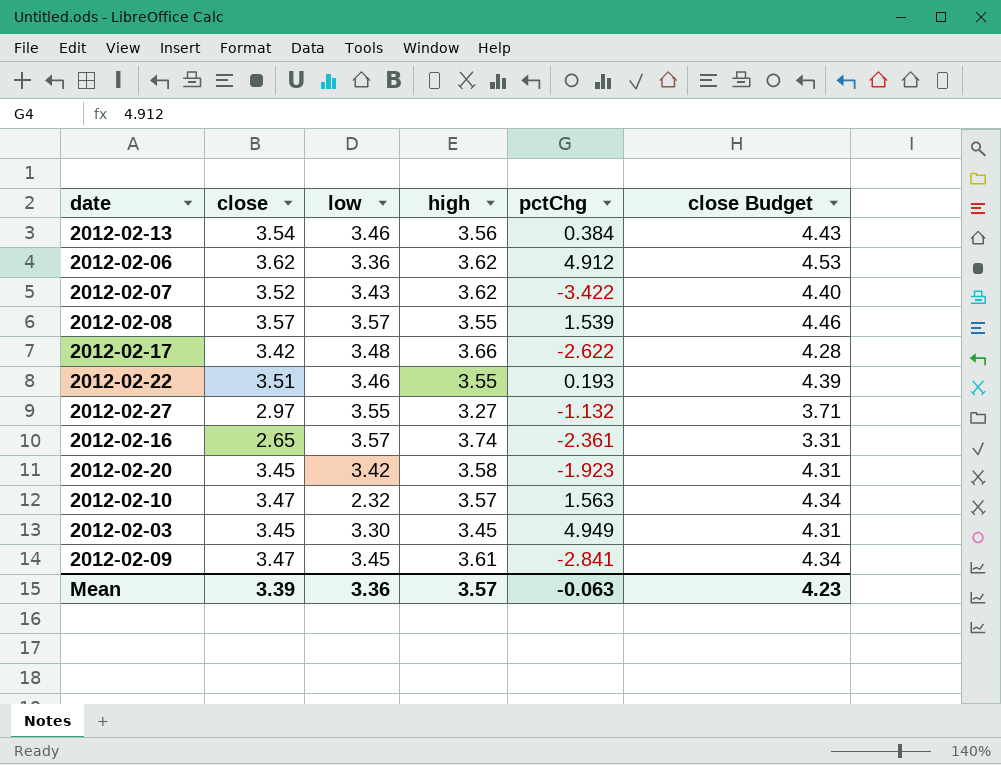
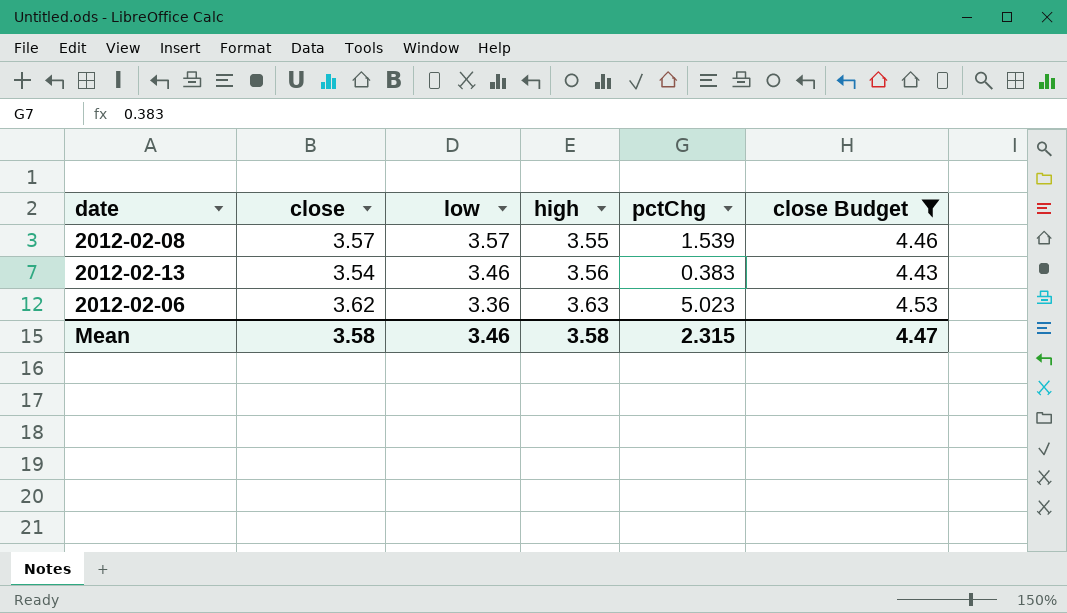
filter: none -> close Budget >= 4.43
row order: none -> low descending
2012-02-13 | pctChg: 0.384 -> 0.383
2012-02-06 | high: 3.62 -> 3.63
2012-02-06 | pctChg: 4.912 -> 5.023
Mean | close: 3.39 -> 3.58
Mean | low: 3.36 -> 3.46
Mean | high: 3.57 -> 3.58
Mean | pctChg: -0.063 -> 2.315
Mean | close Budget: 4.23 -> 4.47

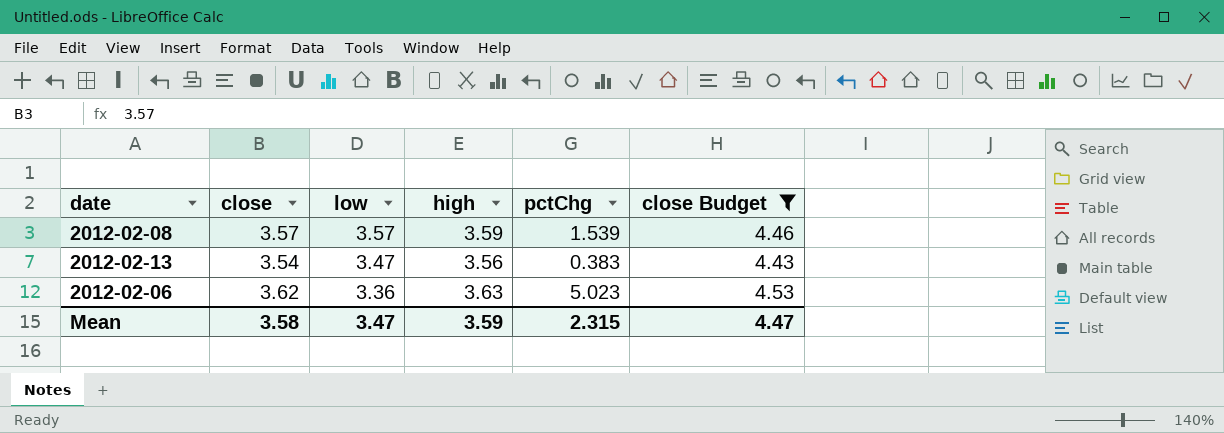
2012-02-08 | high: 3.55 -> 3.59
2012-02-13 | low: 3.46 -> 3.47
Mean | low: 3.46 -> 3.47
Mean | high: 3.58 -> 3.59

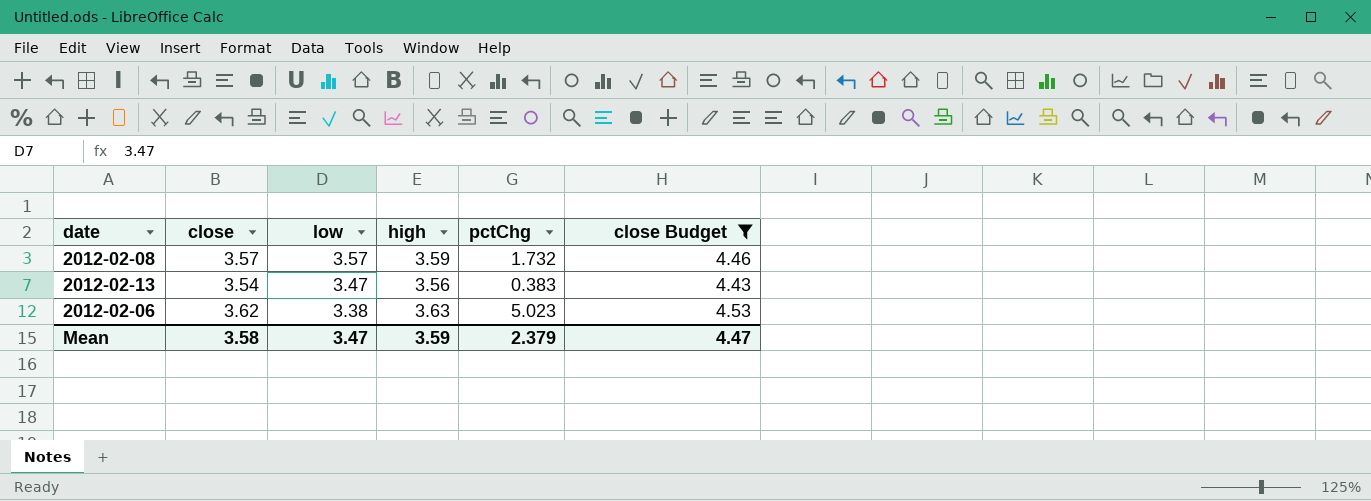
2012-02-08 | pctChg: 1.539 -> 1.732
2012-02-06 | low: 3.36 -> 3.38
Mean | pctChg: 2.315 -> 2.379

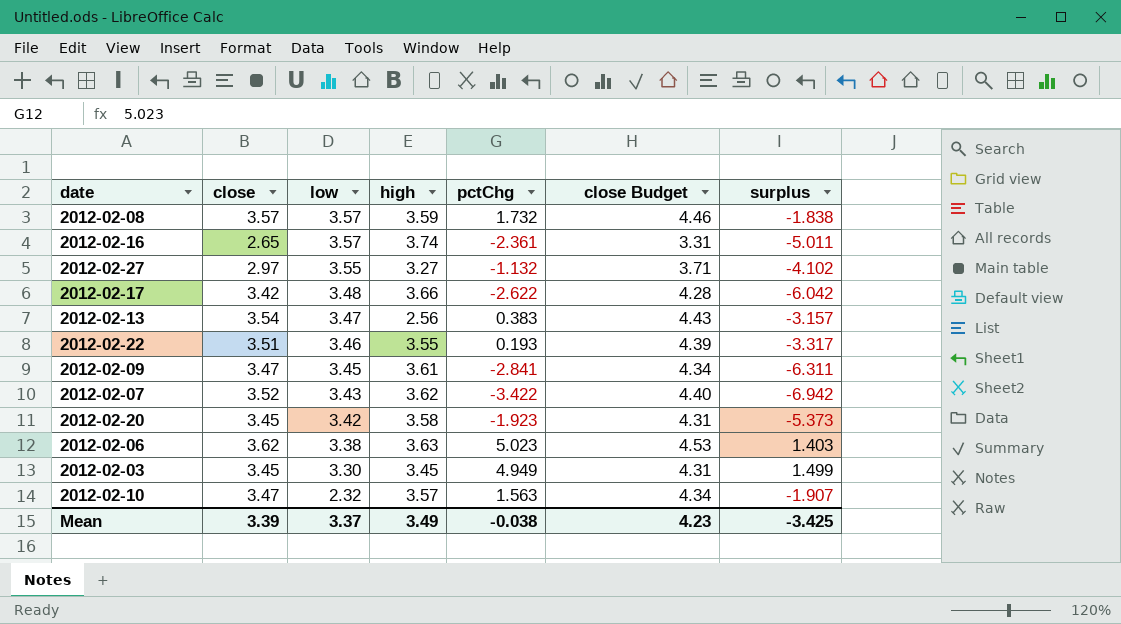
filter: close Budget >= 4.43 -> none
column surplus | formula: none -> [pctChg] - [close]
2012-02-13 | high: 3.56 -> 2.56
Mean | close: 3.58 -> 3.39
Mean | low: 3.47 -> 3.37
Mean | high: 3.59 -> 3.49
Mean | pctChg: 2.379 -> -0.038
Mean | close Budget: 4.47 -> 4.23

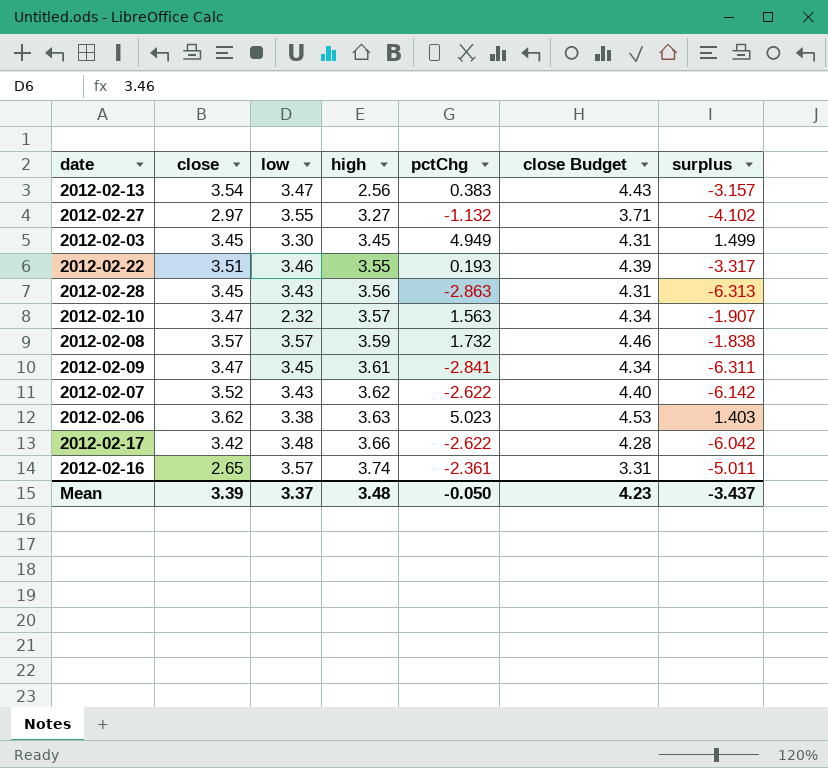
row order: low descending -> high ascending
row 2012-02-20: 3.45 | 3.42 | 3.58 | -1.923 | 4.31 | -5.373 -> none
row 2012-02-28: none -> 3.45 | 3.43 | 3.56 | -2.863 | 4.31 | -6.313
2012-02-07 | pctChg: -3.422 -> -2.622
2012-02-07 | surplus: -6.942 -> -6.142
Mean | high: 3.49 -> 3.48
Mean | pctChg: -0.038 -> -0.050
Mean | surplus: -3.425 -> -3.437

